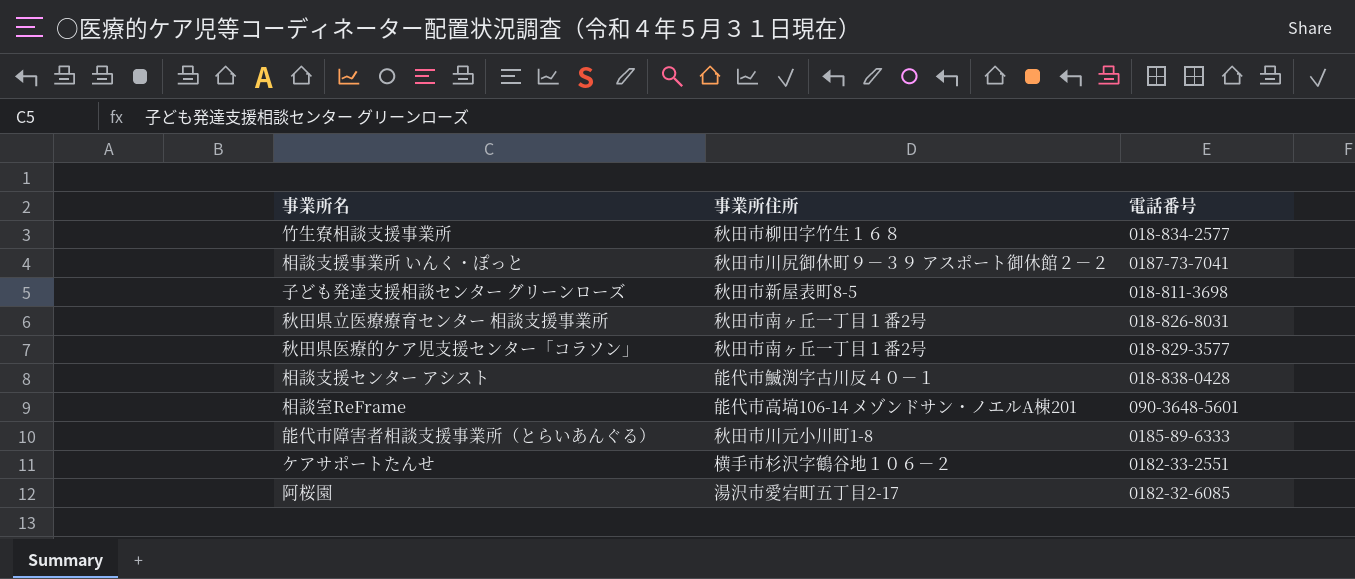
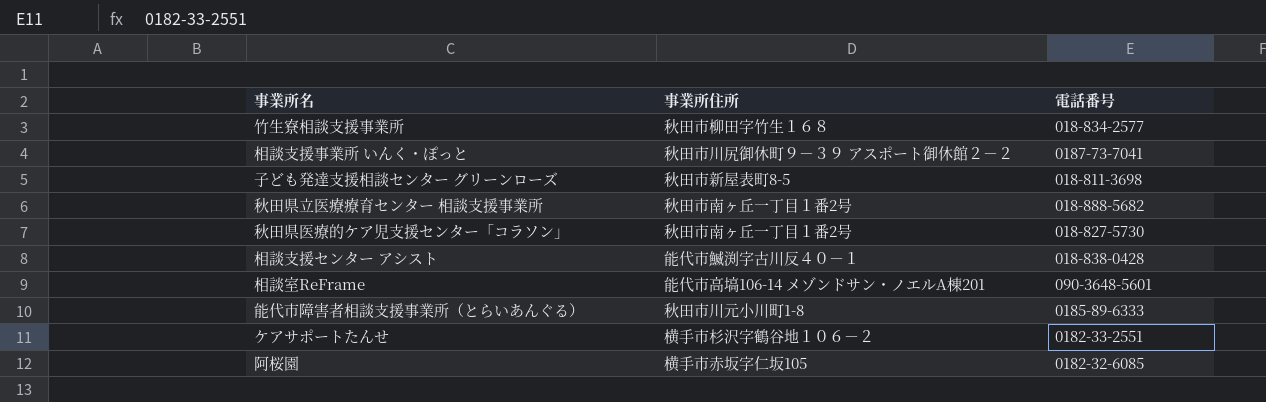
秋田県立医療療育センター 相談支援事業所 | 電話番号: 018-826-8031 -> 018-888-5682
秋田県医療的ケア児支援センター「コラソン」 | 電話番号: 018-829-3577 -> 018-827-5730
阿桜園 | 事業所住所: 湯沢市愛宕町五丁目2-17 -> 横手市赤坂字仁坂105

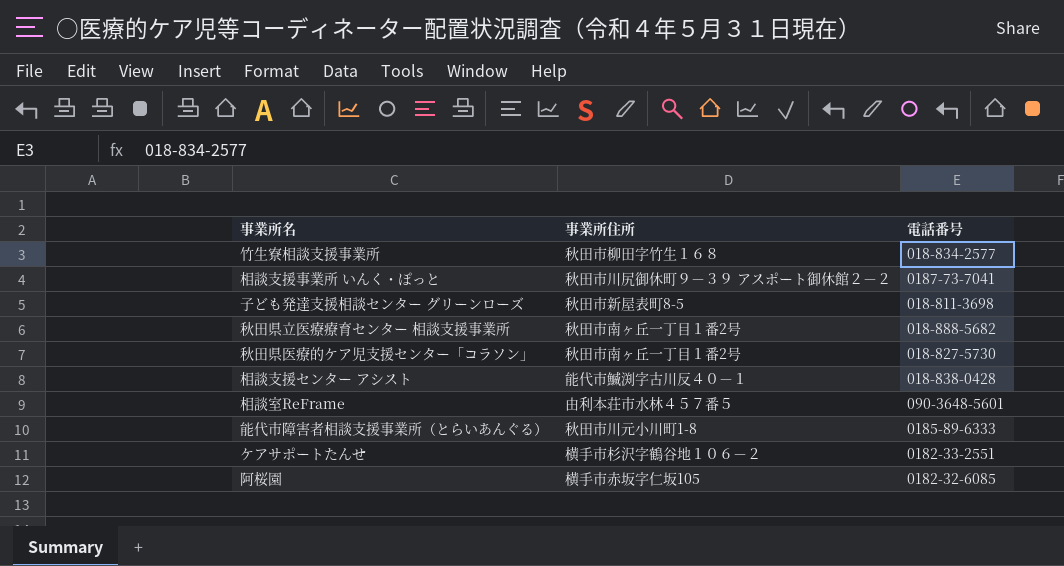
相談室ReFrame | 事業所住所: 能代市高塙106-14 メゾンドサン・ノエルA棟201 -> 由利本荘市水林４５７番５

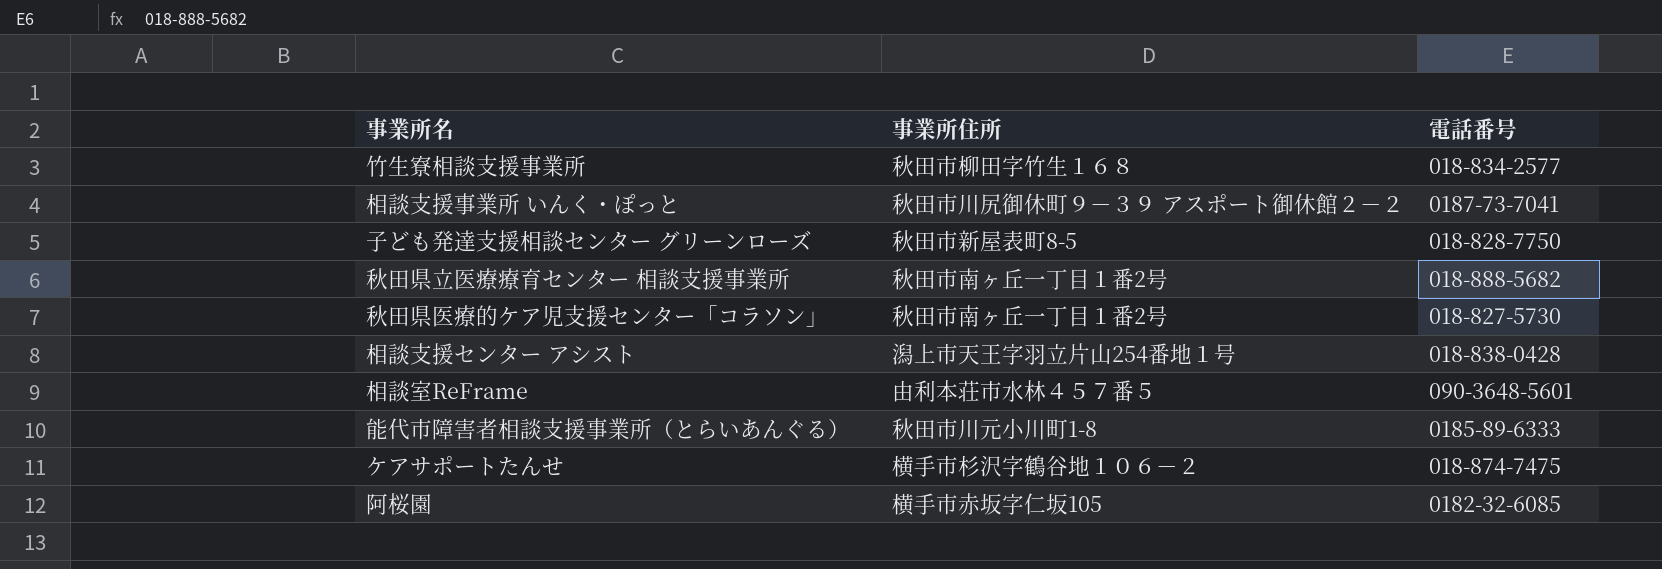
子ども発達支援相談センター グリーンローズ | 電話番号: 018-811-3698 -> 018-828-7750
相談支援センター アシスト | 事業所住所: 能代市鰄渕字古川反４０－１ -> 潟上市天王字羽立片山254番地１号
ケアサポートたんせ | 電話番号: 0182-33-2551 -> 018-874-7475

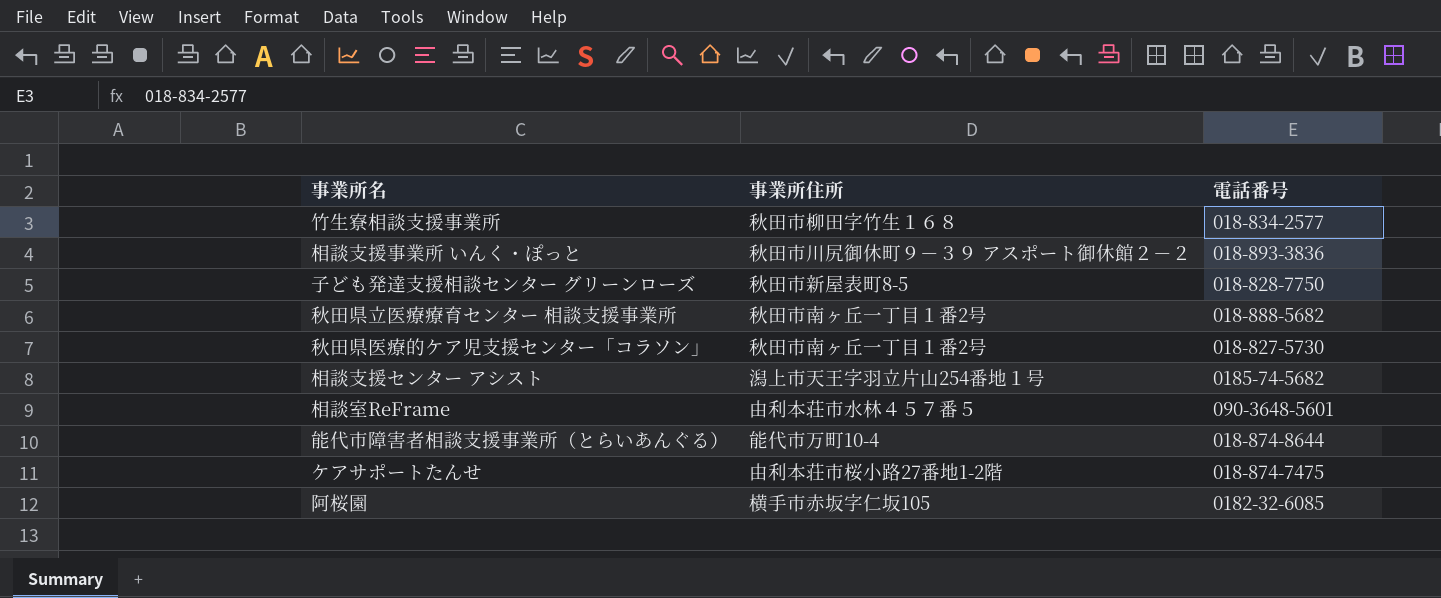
相談支援事業所 いんく・ぽっと | 電話番号: 0187-73-7041 -> 018-893-3836
相談支援センター アシスト | 電話番号: 018-838-0428 -> 0185-74-5682
能代市障害者相談支援事業所（とらいあんぐる） | 事業所住所: 秋田市川元小川町1-8 -> 能代市万町10-4
能代市障害者相談支援事業所（とらいあんぐる） | 電話番号: 0185-89-6333 -> 018-874-8644
ケアサポートたんせ | 事業所住所: 横手市杉沢字鶴谷地１０６－２ -> 由利本荘市桜小路27番地1-2階

